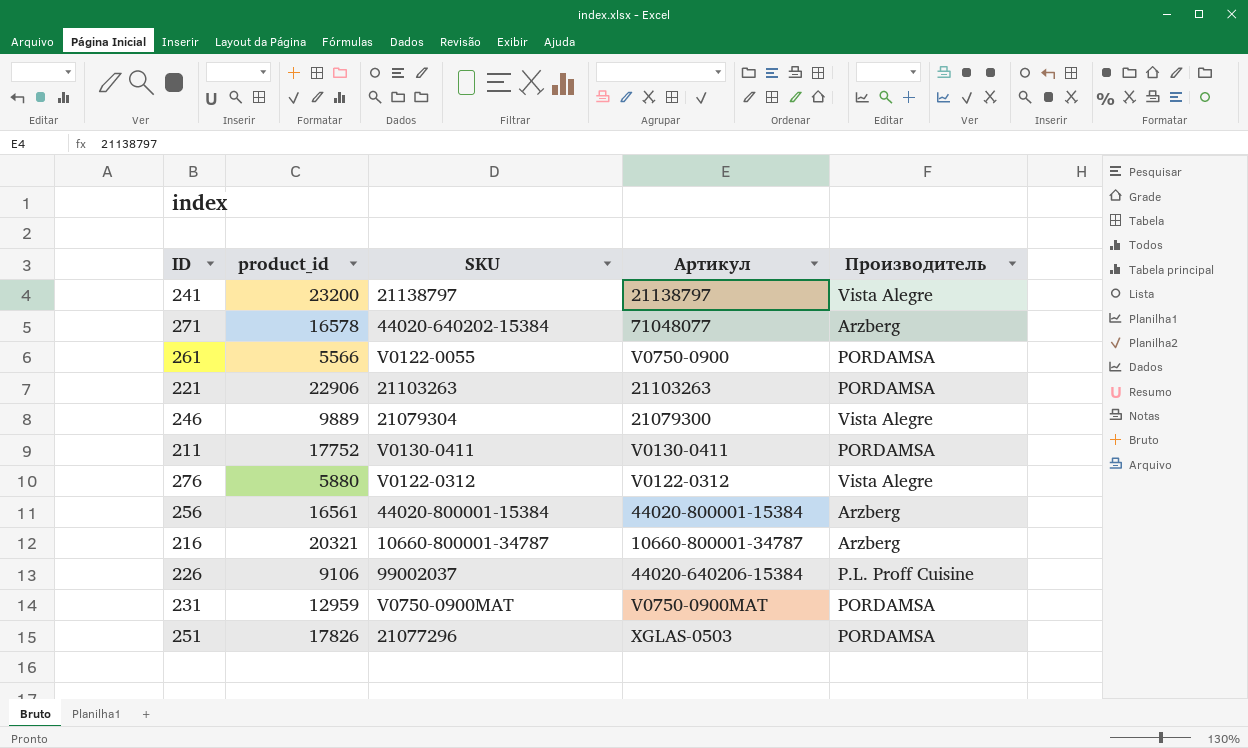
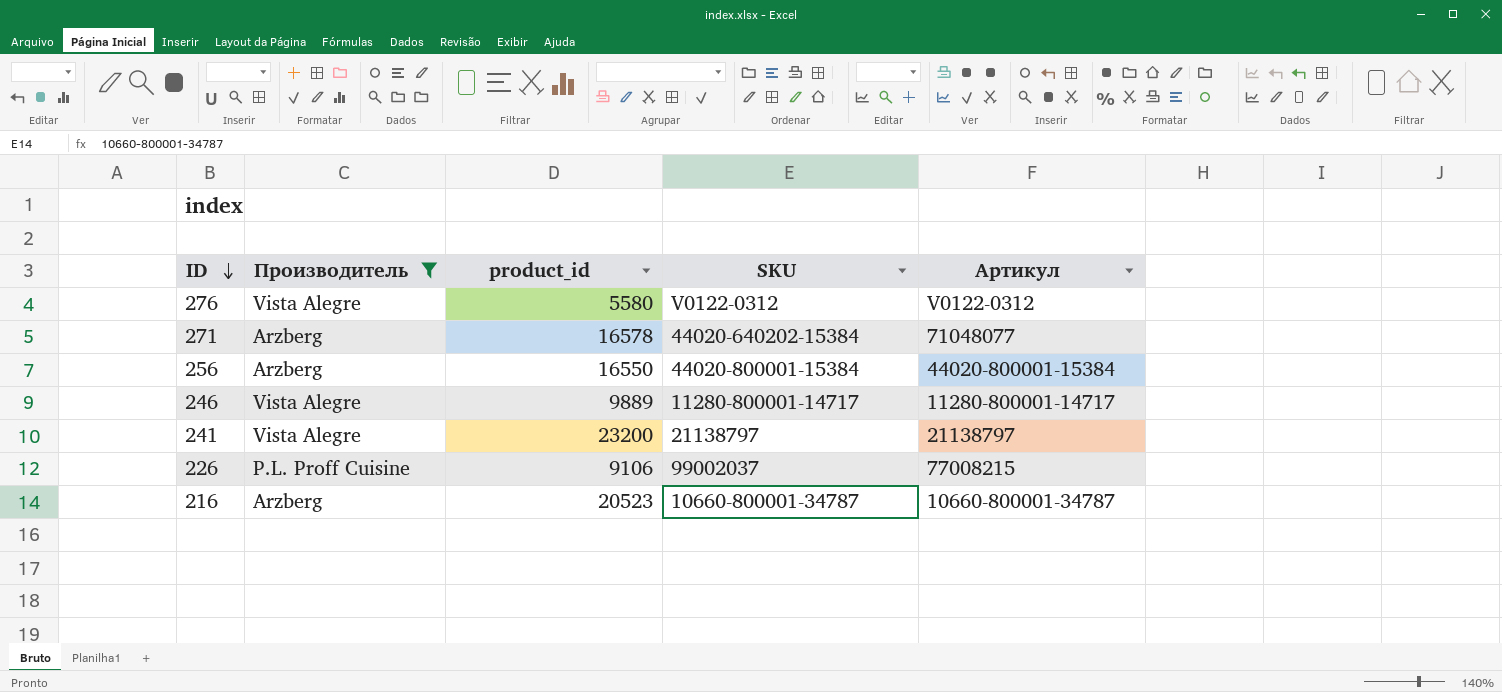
filter: none -> Производитель != PORDAMSA
row order: none -> ID descending
column Производитель | position: 5 -> 2
276 | product_id: 5880 -> 5580
256 | product_id: 16561 -> 16550
246 | SKU: 21079304 -> 11280-800001-14717
246 | Артикул: 21079300 -> 11280-800001-14717
226 | Артикул: 44020-640206-15384 -> 77008215
216 | product_id: 20321 -> 20523

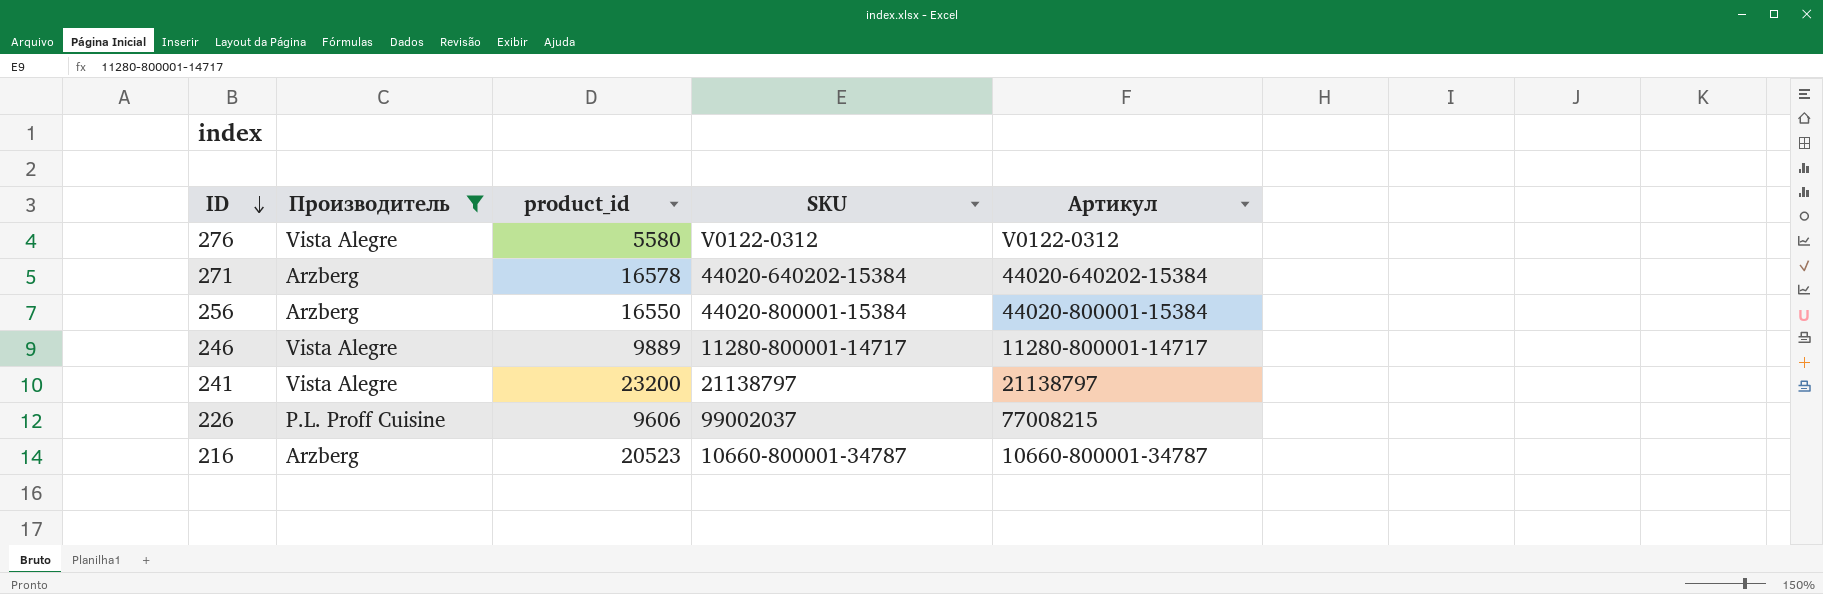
271 | Артикул: 71048077 -> 44020-640202-15384
226 | product_id: 9106 -> 9606

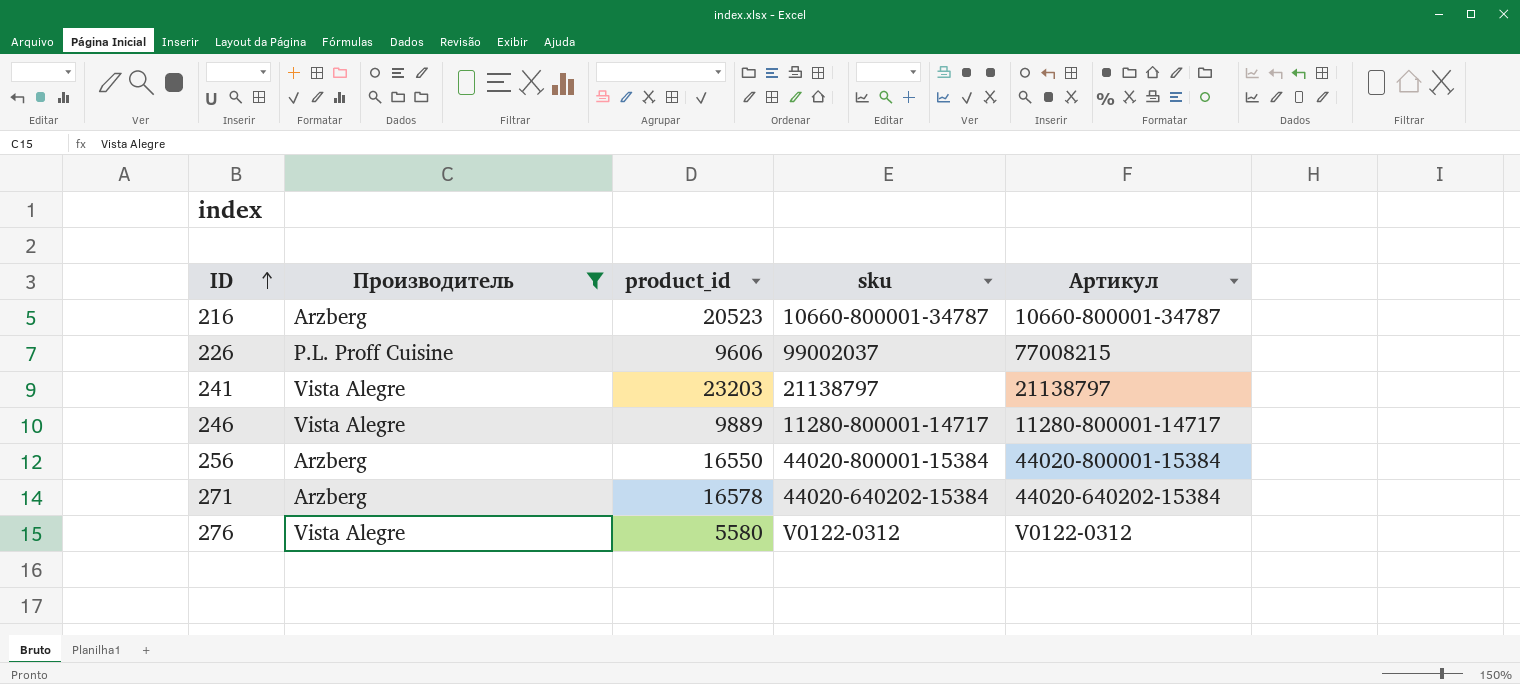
row order: ID descending -> ID ascending
column name: SKU -> sku
241 | product_id: 23200 -> 23203

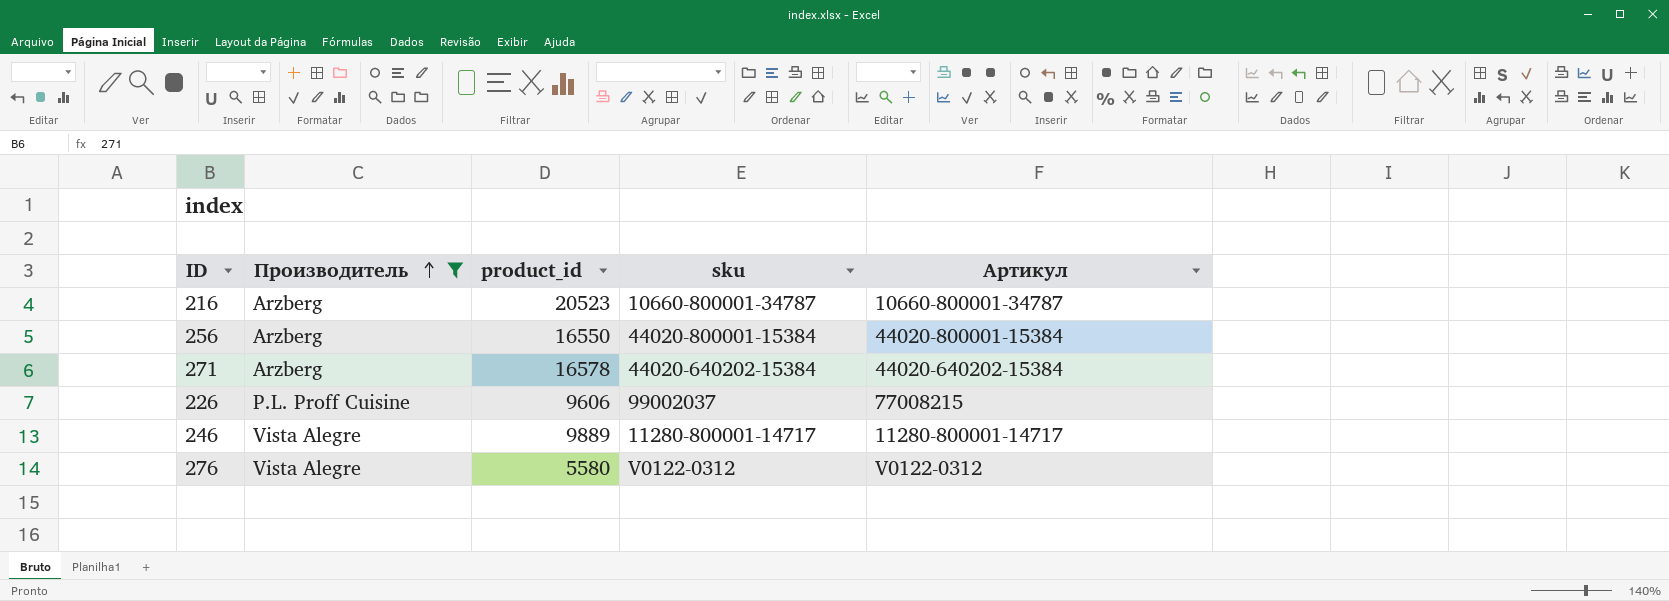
row order: ID ascending -> Производитель ascending
row 241: Vista Alegre | 23203 | 21138797 | 21138797 -> none

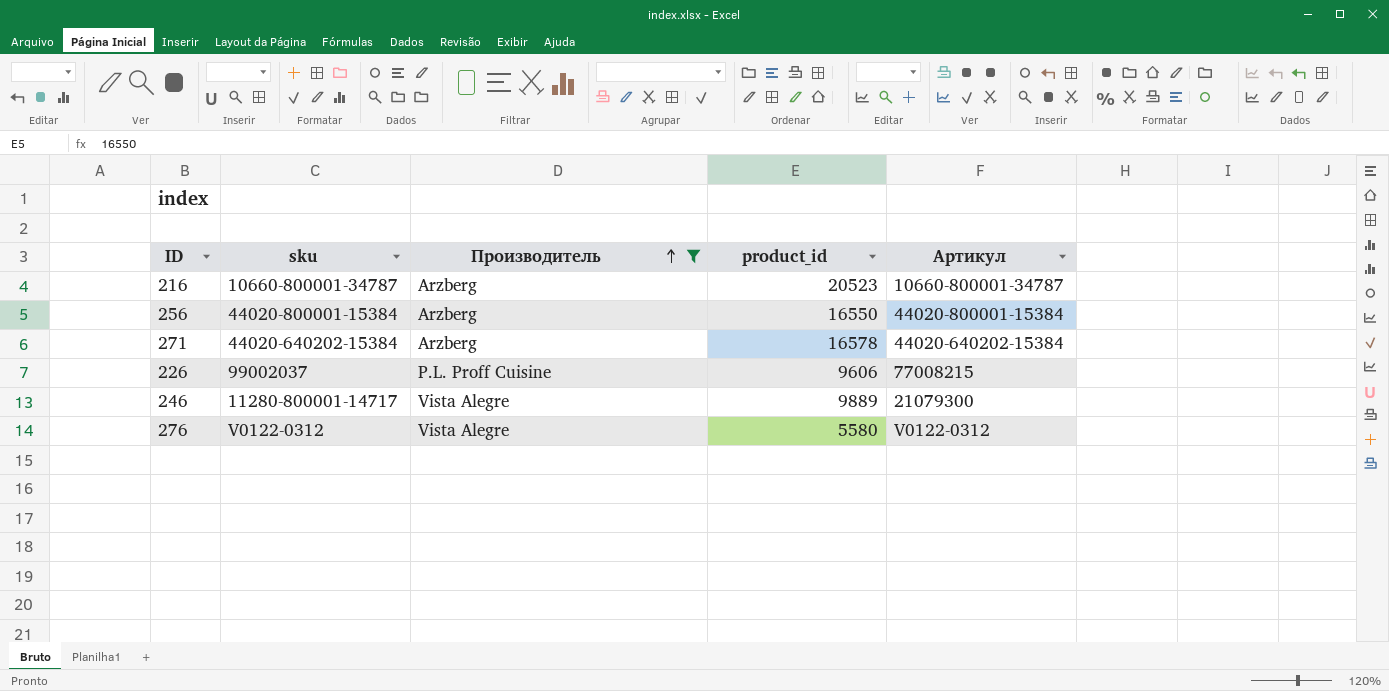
column sku | position: 4 -> 2
246 | Артикул: 11280-800001-14717 -> 21079300

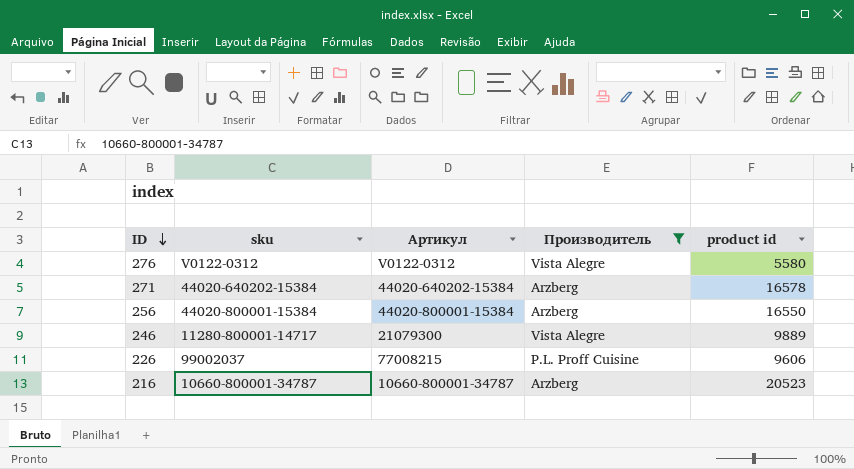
row order: Производитель ascending -> ID descending
column Артикул | position: 5 -> 3
column name: product_id -> product id

